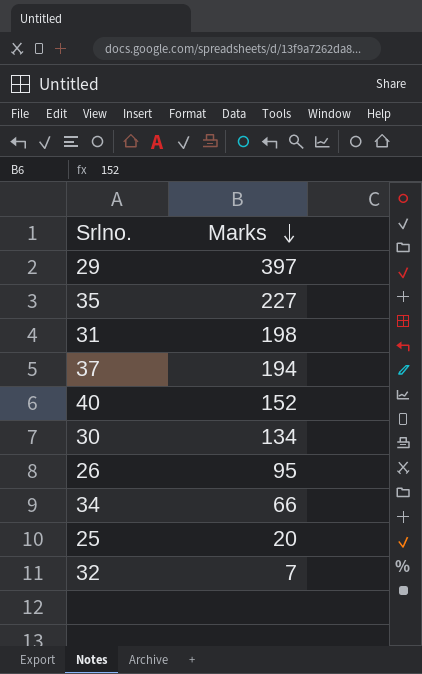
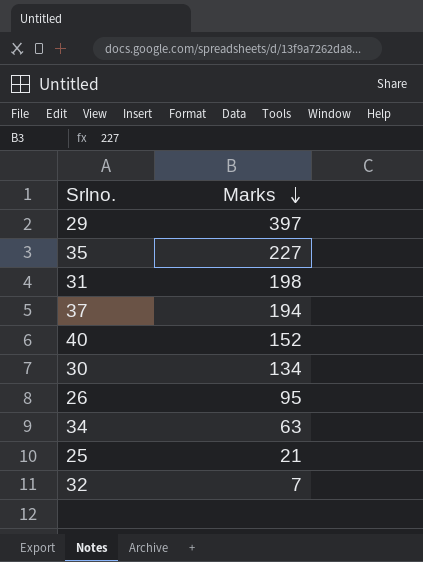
34 | Marks: 66 -> 63
25 | Marks: 20 -> 21

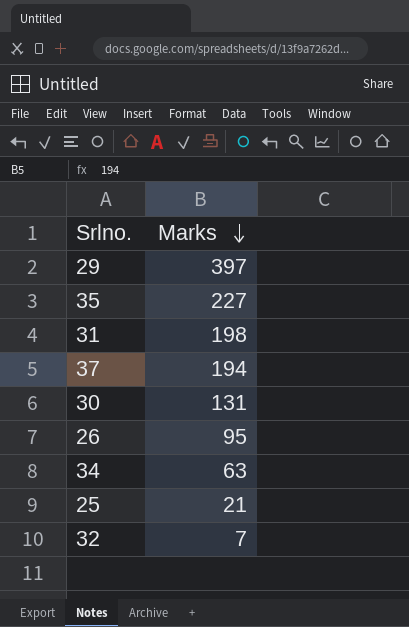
row 40: 152 -> none
30 | Marks: 134 -> 131

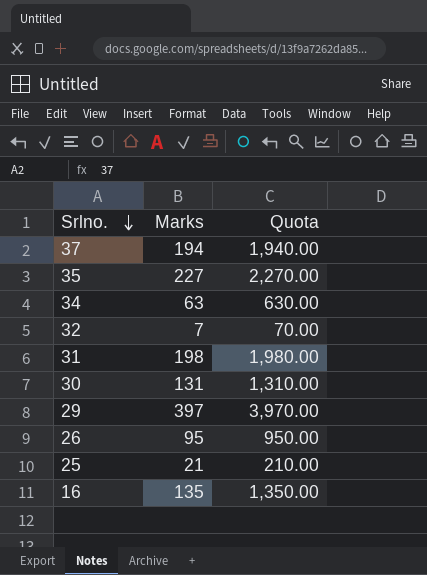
row order: Marks descending -> Srlno. descending
column Quota | formula: none -> [Marks] * 10
row 16: none -> 135 | 1,350.00

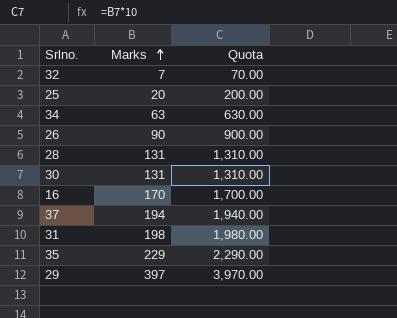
row order: Srlno. descending -> Marks ascending
25 | Marks: 21 -> 20
25 | Quota: 210.00 -> 200.00
26 | Marks: 95 -> 90
26 | Quota: 950.00 -> 900.00
row 28: none -> 131 | 1,310.00
16 | Marks: 135 -> 170
16 | Quota: 1,350.00 -> 1,700.00
35 | Marks: 227 -> 229
35 | Quota: 2,270.00 -> 2,290.00

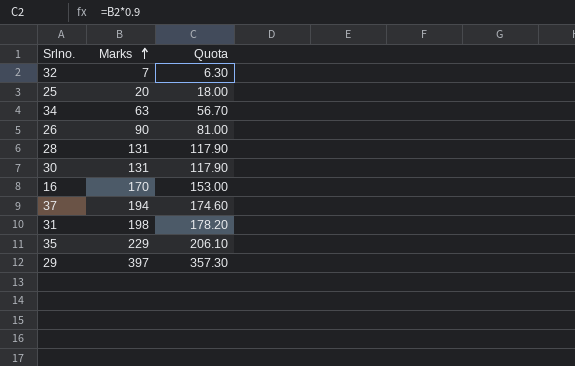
column Quota | formula: [Marks] * 10 -> [Marks] * 0.9

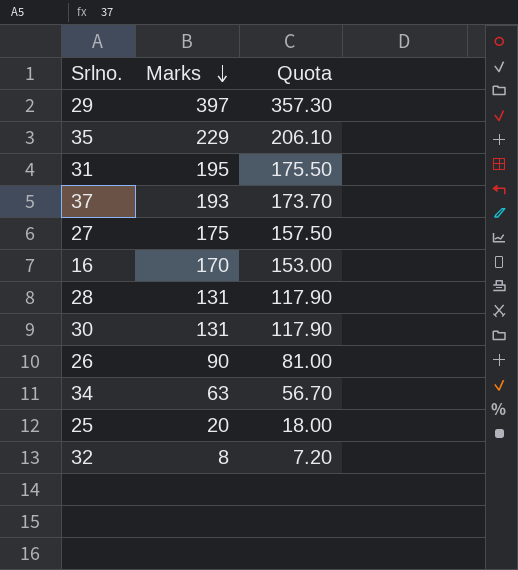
row order: Marks ascending -> Marks descending
31 | Marks: 198 -> 195
31 | Quota: 178.20 -> 175.50
37 | Marks: 194 -> 193
37 | Quota: 174.60 -> 173.70
row 27: none -> 175 | 157.50
32 | Marks: 7 -> 8
32 | Quota: 6.30 -> 7.20

